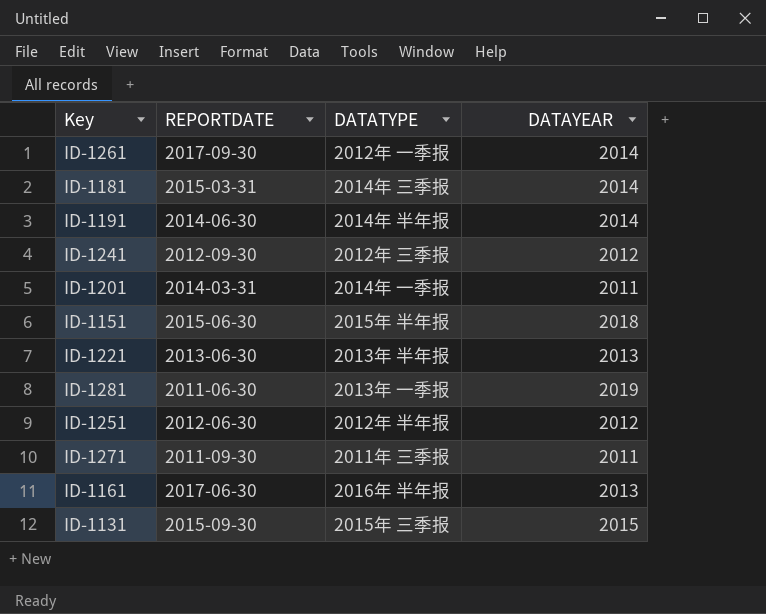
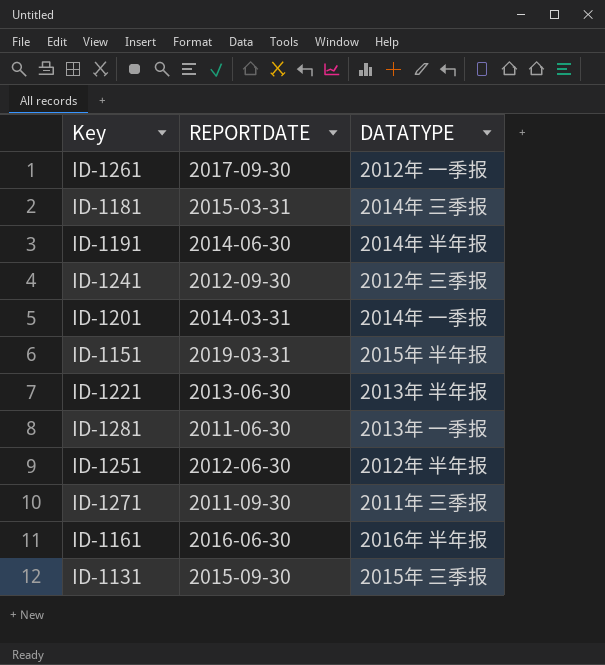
column DATAYEAR | position: 4 -> none
ID-1151 | REPORTDATE: 2015-06-30 -> 2019-03-31
ID-1161 | REPORTDATE: 2017-06-30 -> 2016-06-30

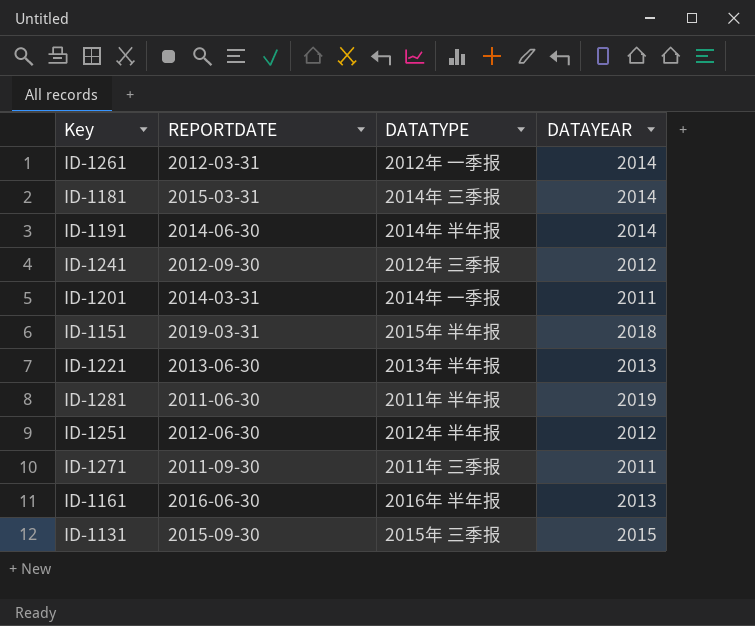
column DATAYEAR | position: none -> 4
ID-1261 | REPORTDATE: 2017-09-30 -> 2012-03-31
ID-1281 | DATATYPE: 2013年 一季报 -> 2011年 半年报

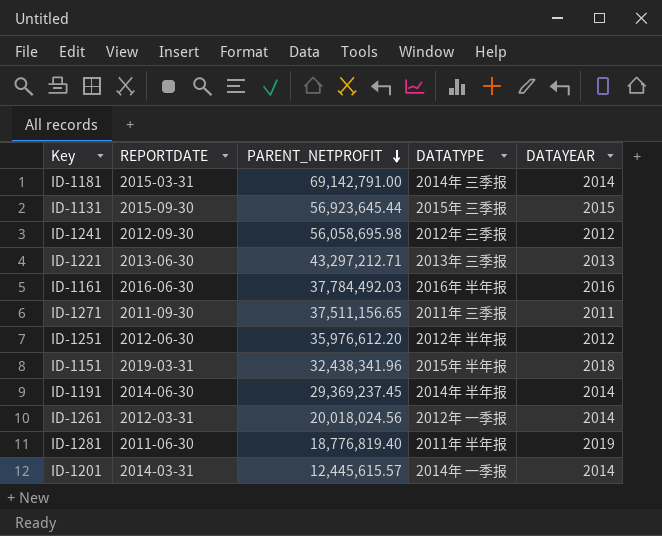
row order: none -> PARENT_NETPROFIT descending
column PARENT_NETPROFIT | position: none -> 3
ID-1221 | DATATYPE: 2013年 半年报 -> 2013年 三季报
ID-1161 | DATAYEAR: 2013 -> 2016
ID-1201 | DATAYEAR: 2011 -> 2014

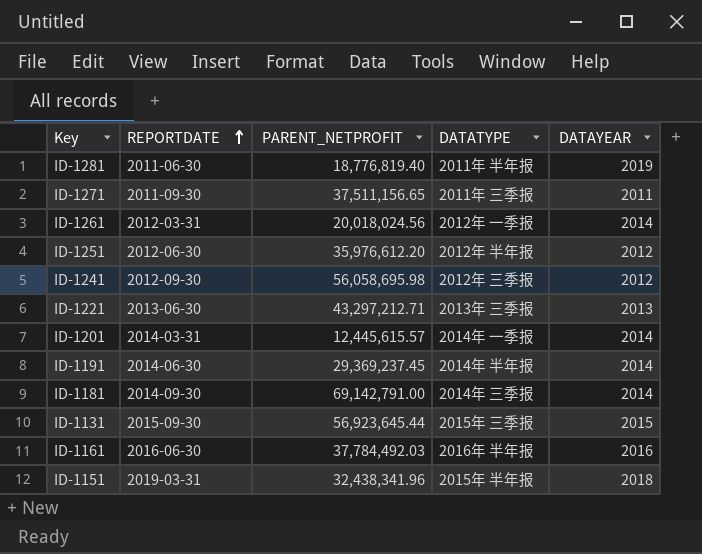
row order: PARENT_NETPROFIT descending -> REPORTDATE ascending
ID-1181 | REPORTDATE: 2015-03-31 -> 2014-09-30

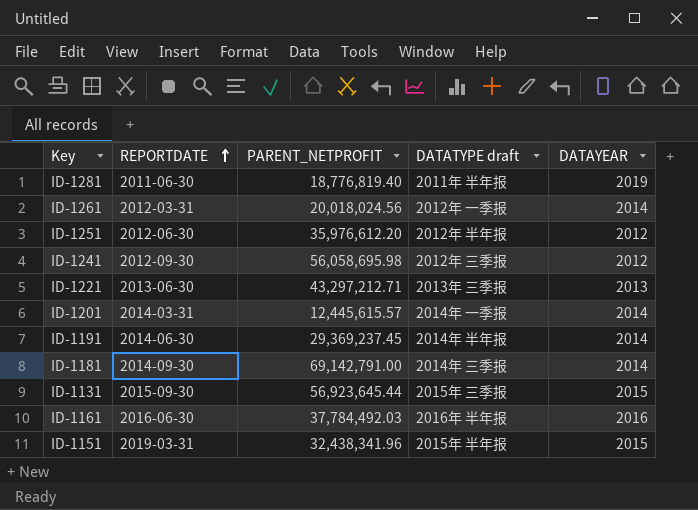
column name: DATATYPE -> DATATYPE draft
row ID-1271: 2011-09-30 | 37,511,156.65 | 2011年 三季报 | 2011 -> none
ID-1151 | DATAYEAR: 2018 -> 2015

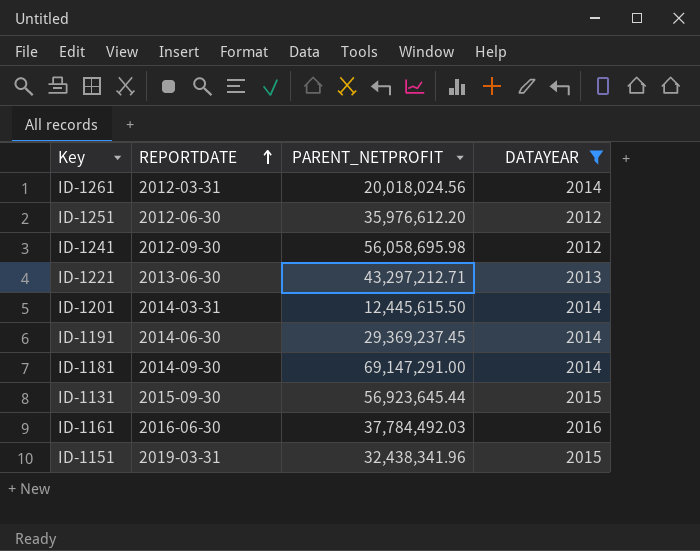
filter: none -> DATAYEAR != 2019
column DATATYPE draft | position: 4 -> none
ID-1201 | PARENT_NETPROFIT: 12,445,615.57 -> 12,445,615.50
ID-1181 | PARENT_NETPROFIT: 69,142,791.00 -> 69,147,291.00

